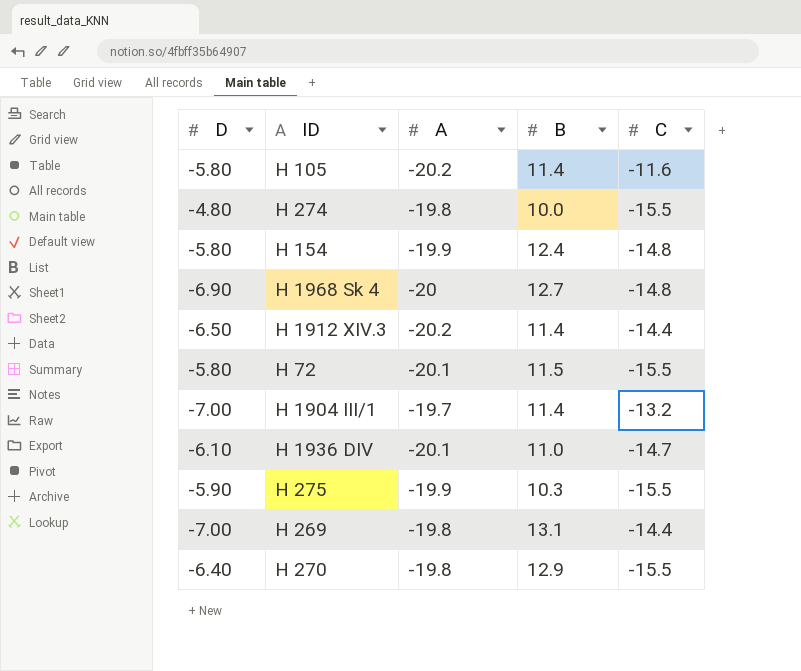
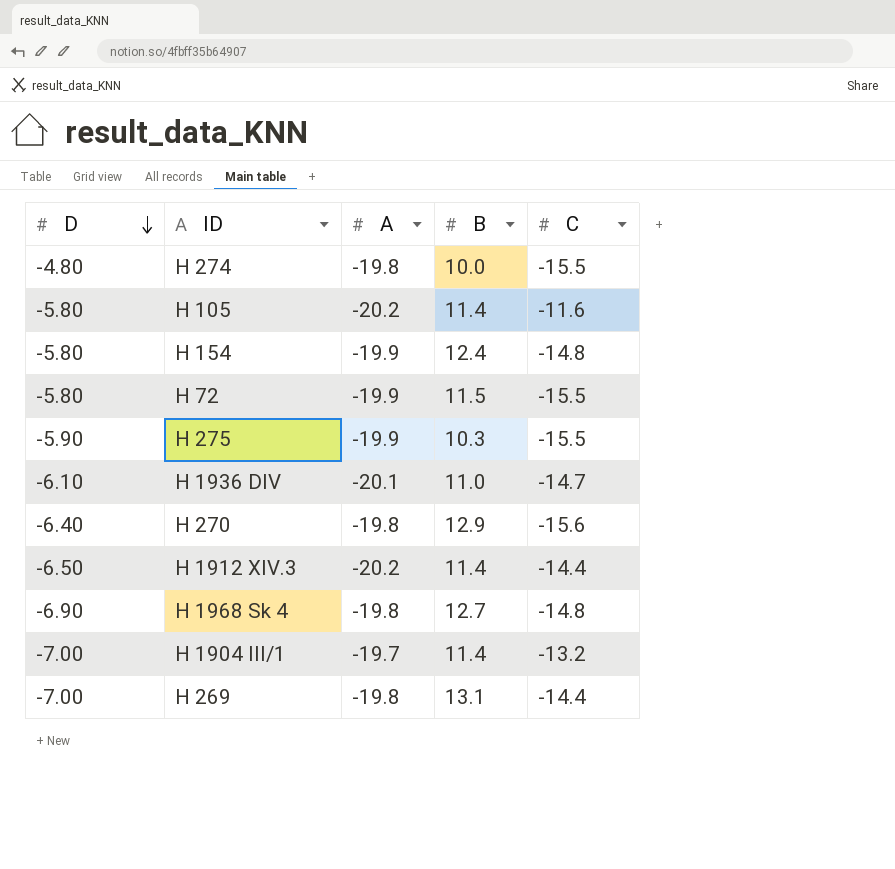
row order: none -> D descending
H 72 | A: -20.1 -> -19.9
H 270 | C: -15.5 -> -15.6
H 1968 Sk 4 | A: -20 -> -19.8

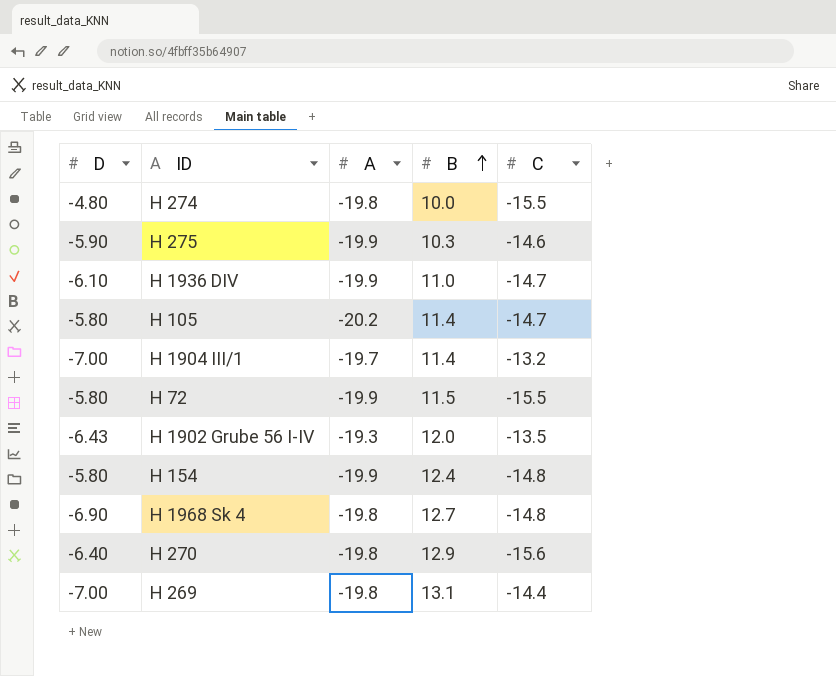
row order: D descending -> B ascending
row H 1912 XIV.3: -6.50 | -20.2 | 11.4 | -14.4 -> none
H 275 | C: -15.5 -> -14.6
H 1936 DIV | A: -20.1 -> -19.9
H 105 | C: -11.6 -> -14.7
row H 1902 Grube 56 I-IV: none -> -6.43 | -19.3 | 12.0 | -13.5

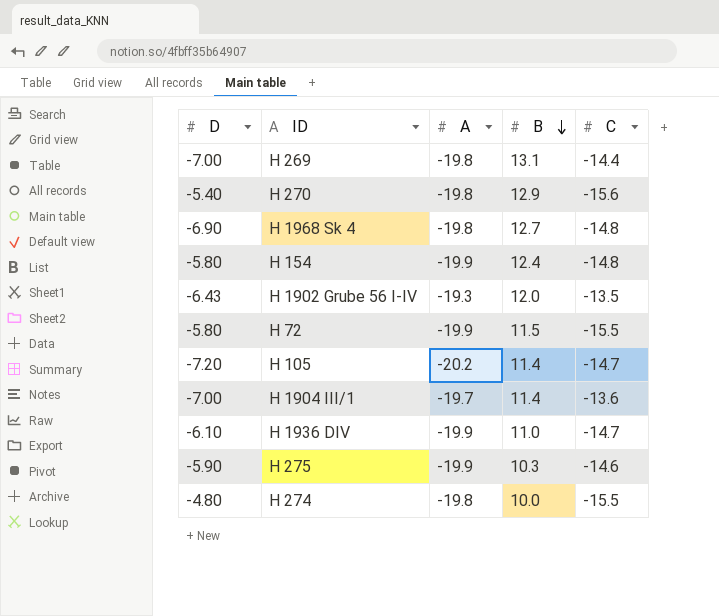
row order: B ascending -> B descending
H 270 | D: -6.40 -> -5.40
H 105 | D: -5.80 -> -7.20
H 1904 III/1 | C: -13.2 -> -13.6

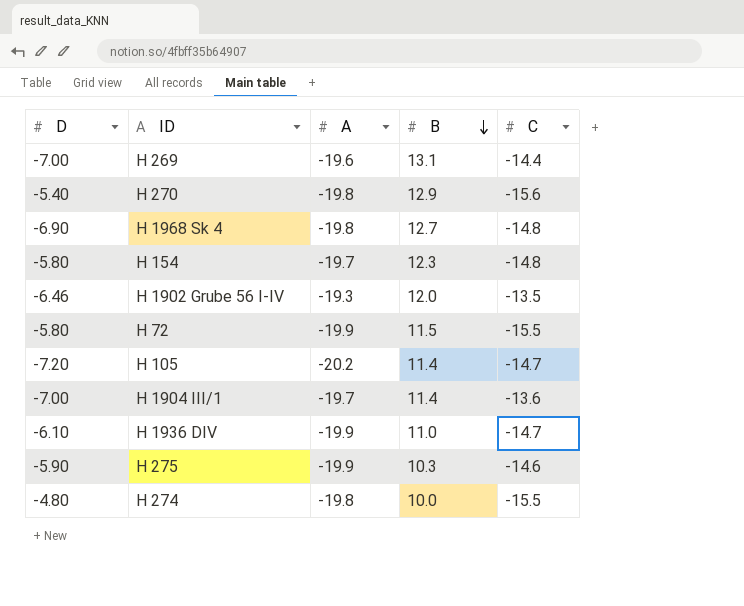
H 269 | A: -19.8 -> -19.6
H 154 | A: -19.9 -> -19.7
H 154 | B: 12.4 -> 12.3
H 1902 Grube 56 I-IV | D: -6.43 -> -6.46

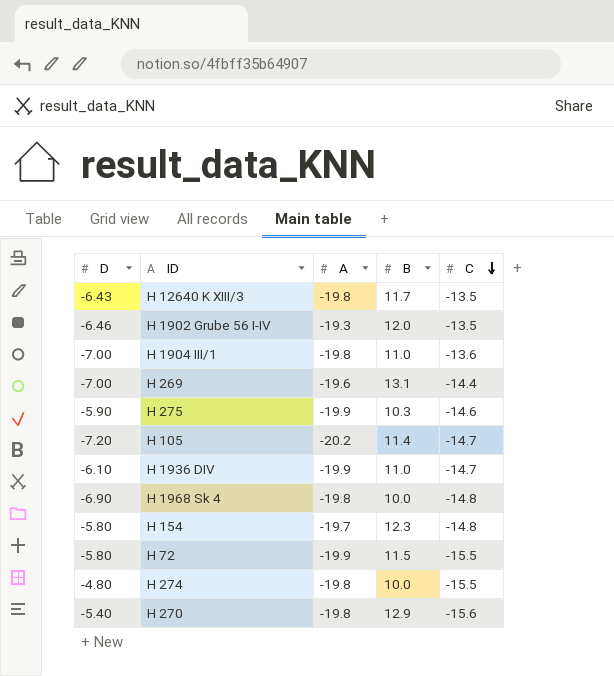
row order: B descending -> C descending
row H 12640 K XIII/3: none -> -6.43 | -19.8 | 11.7 | -13.5
H 1904 III/1 | A: -19.7 -> -19.8
H 1904 III/1 | B: 11.4 -> 11.0
H 1968 Sk 4 | B: 12.7 -> 10.0

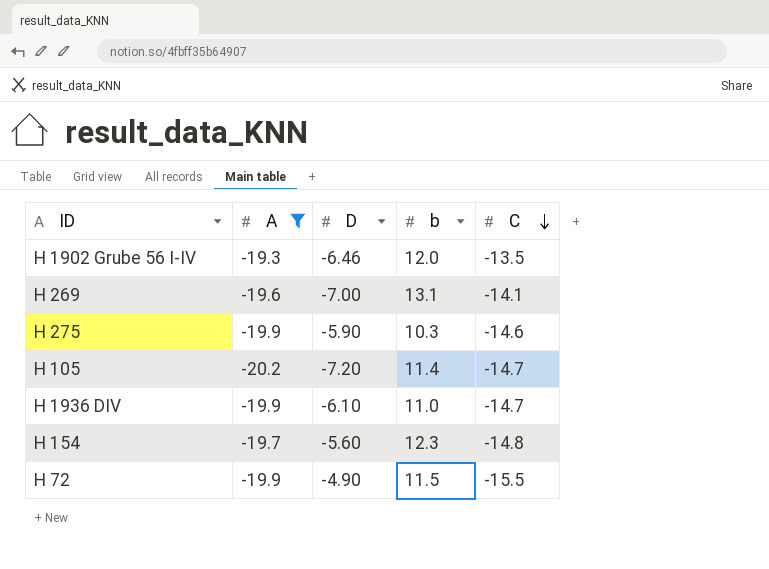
filter: none -> A != -19.8
column D | position: 1 -> 3
column name: B -> b
H 269 | C: -14.4 -> -14.1
H 154 | D: -5.80 -> -5.60
H 72 | D: -5.80 -> -4.90

